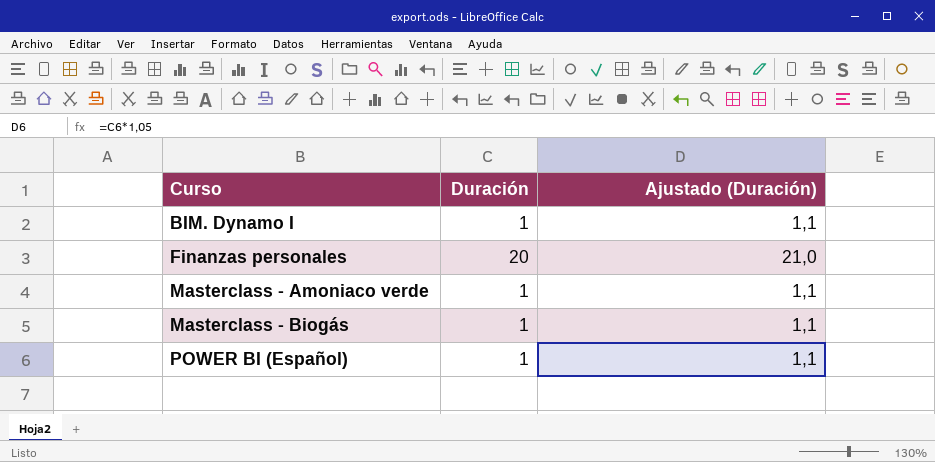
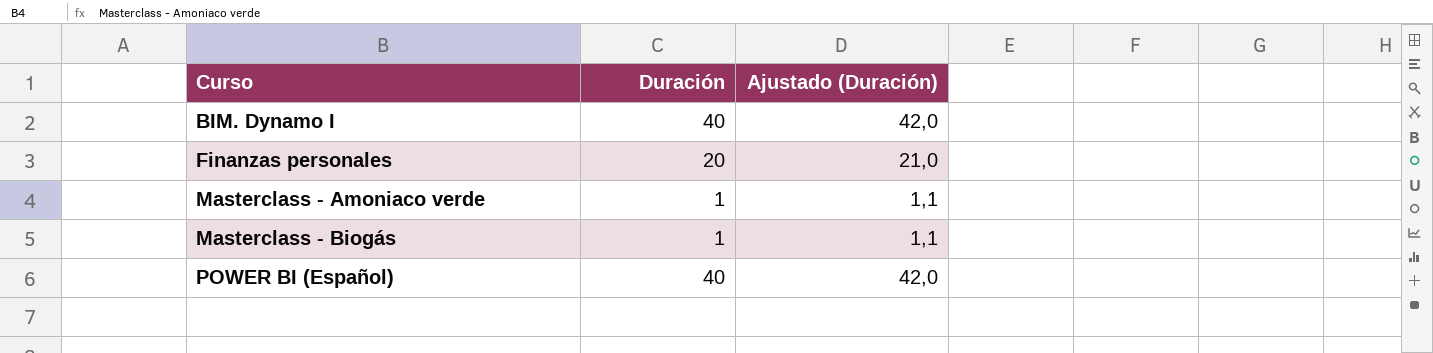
BIM. Dynamo I | Duración: 1 -> 40
BIM. Dynamo I | Ajustado (Duración): 1,1 -> 42,0
POWER BI (Español) | Duración: 1 -> 40
POWER BI (Español) | Ajustado (Duración): 1,1 -> 42,0

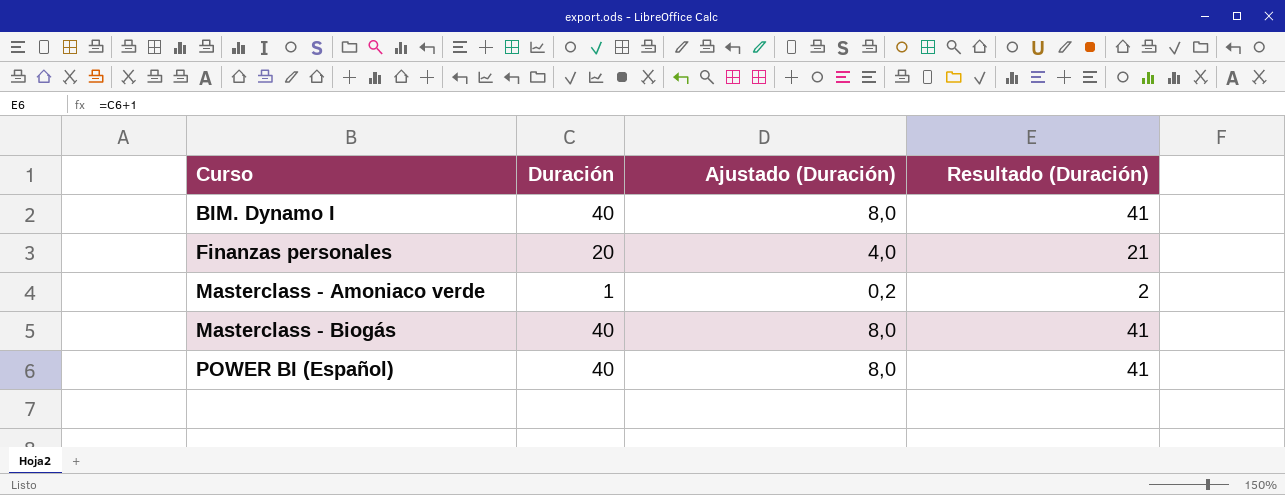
column Ajustado (Duración) | formula: [Duración] * 1,05 -> [Duración] * 0,2
column Resultado (Duración) | formula: none -> [Duración] + 1
Masterclass - Biogás | Duración: 1 -> 40

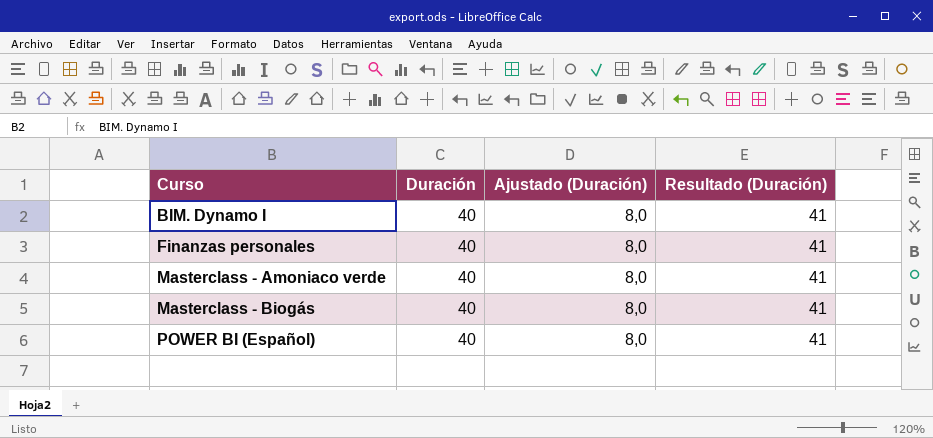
Finanzas personales | Duración: 20 -> 40
Finanzas personales | Ajustado (Duración): 4,0 -> 8,0
Finanzas personales | Resultado (Duración): 21 -> 41
Masterclass - Amoniaco verde | Duración: 1 -> 40
Masterclass - Amoniaco verde | Ajustado (Duración): 0,2 -> 8,0
Masterclass - Amoniaco verde | Resultado (Duración): 2 -> 41

